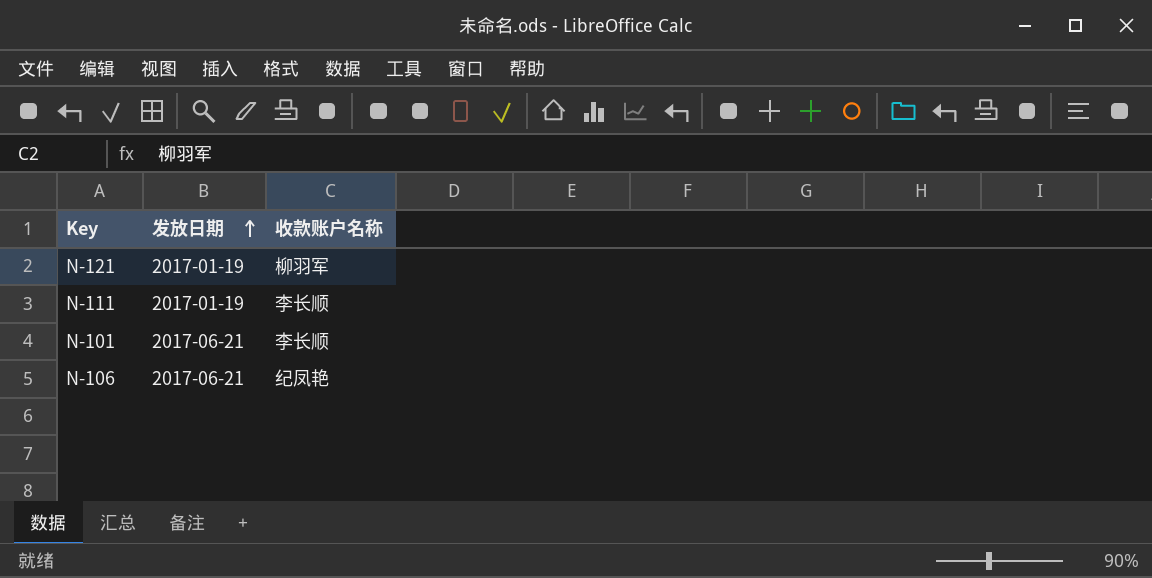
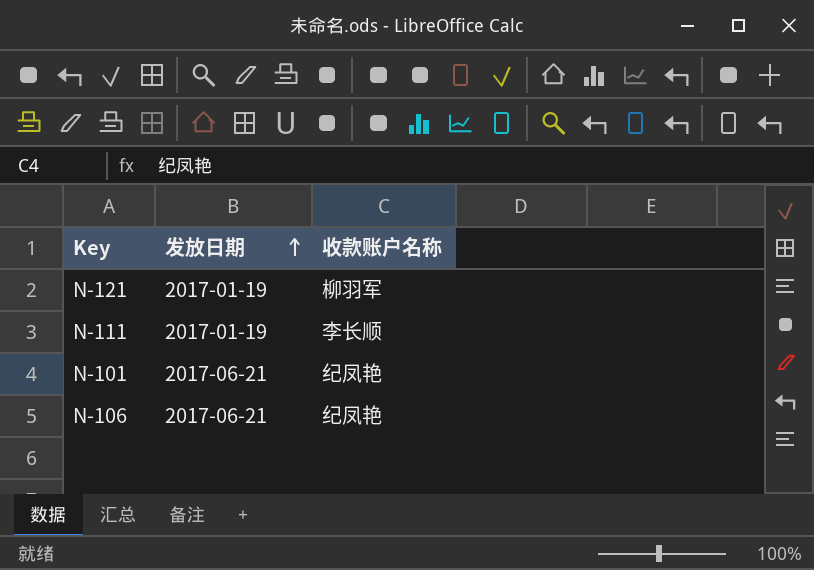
N-101 | 收款账户名称: 李长顺 -> 纪凤艳

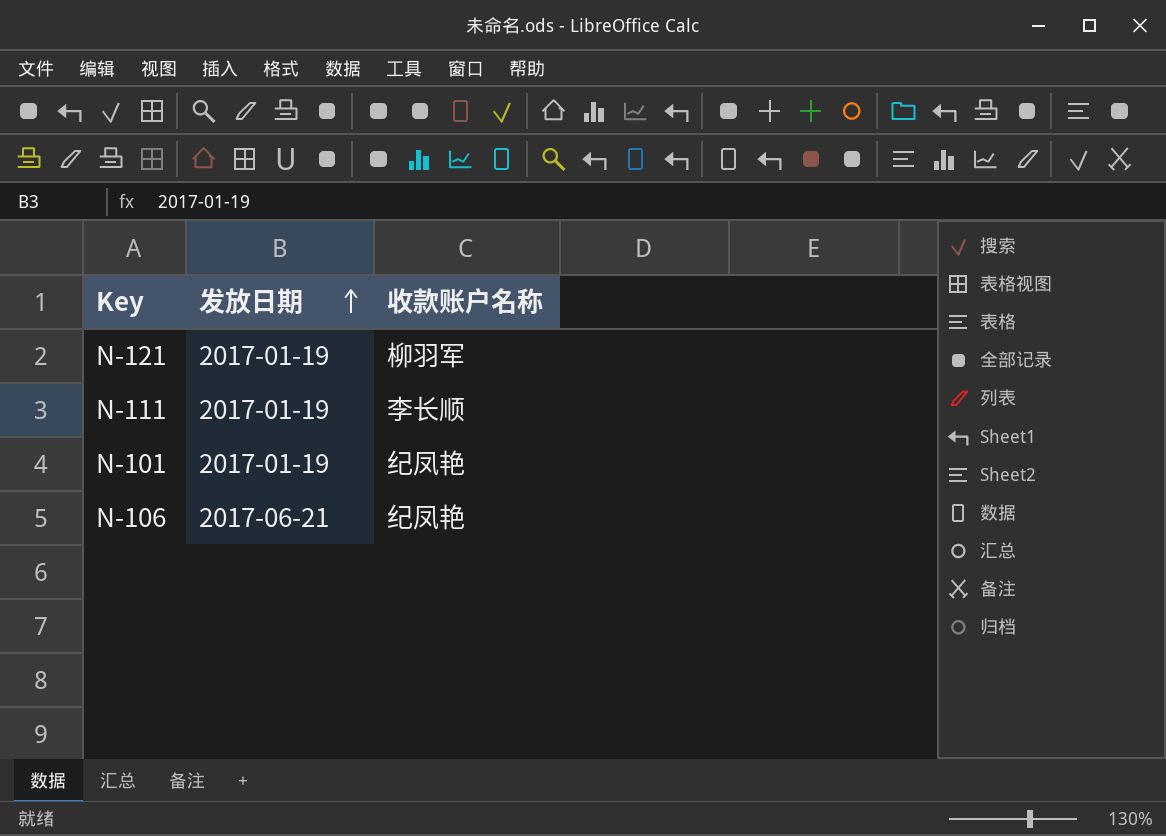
N-101 | 发放日期: 2017-06-21 -> 2017-01-19

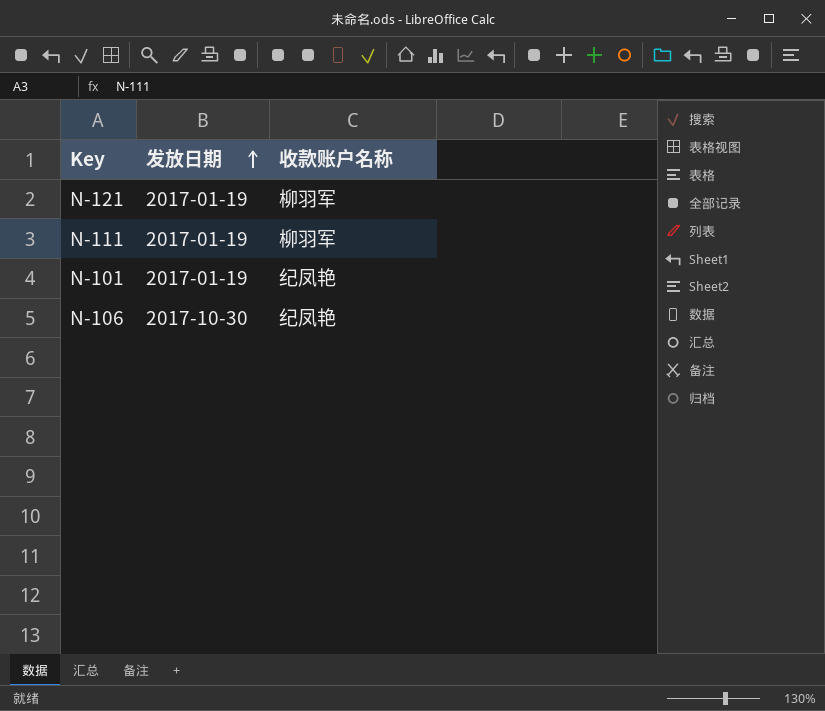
N-111 | 收款账户名称: 李长顺 -> 柳羽军
N-106 | 发放日期: 2017-06-21 -> 2017-10-30

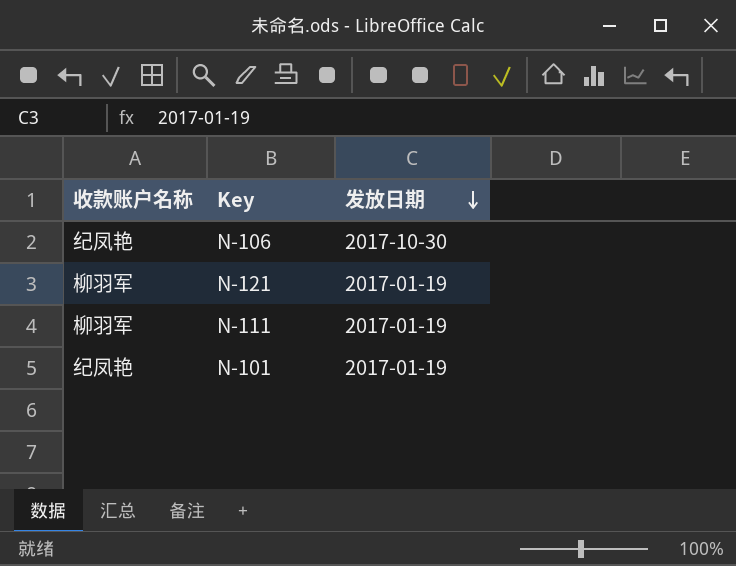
row order: 发放日期 ascending -> 发放日期 descending
column 收款账户名称 | position: 3 -> 1

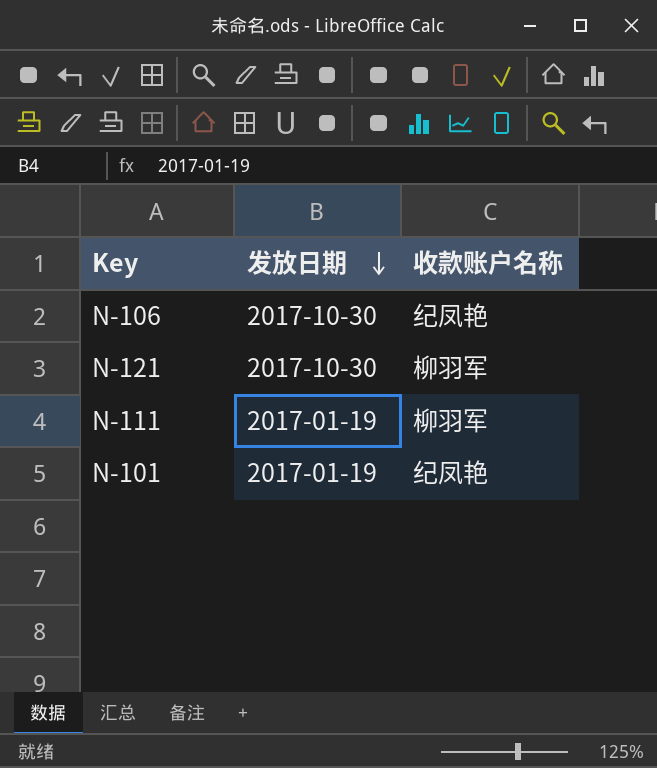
column 收款账户名称 | position: 1 -> 3
N-121 | 发放日期: 2017-01-19 -> 2017-10-30

